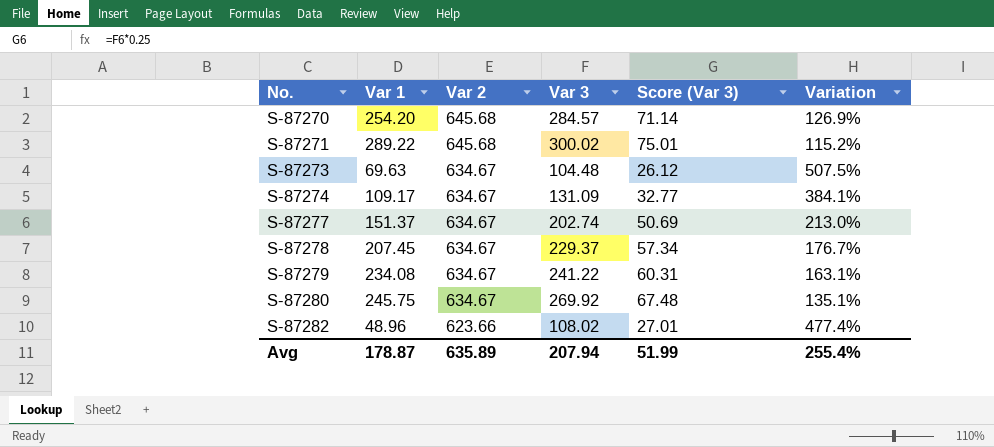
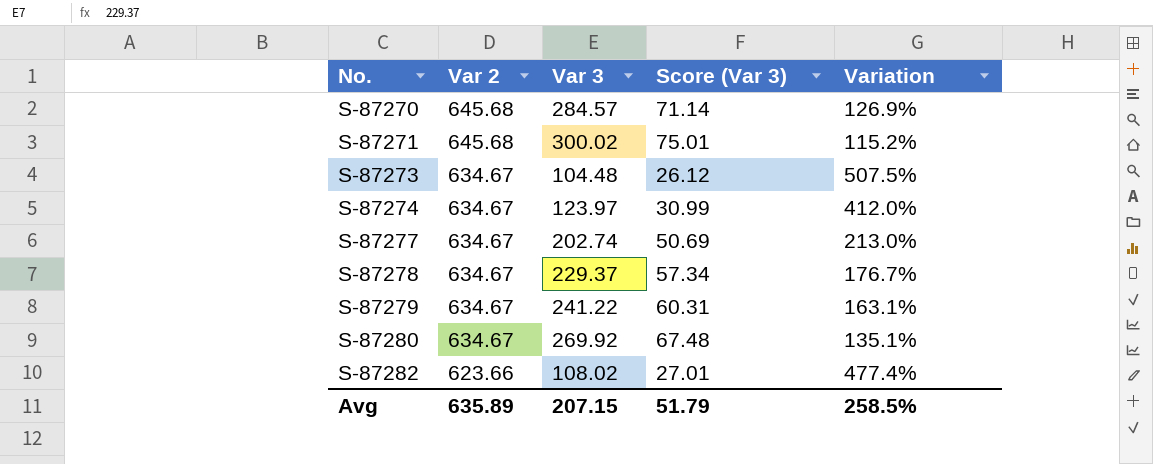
column Var 1 | position: 2 -> none
S-87274 | Var 3: 131.09 -> 123.97
S-87274 | Score (Var 3): 32.77 -> 30.99
S-87274 | Variation: 384.1% -> 412.0%
Avg | Var 3: 207.94 -> 207.15
Avg | Score (Var 3): 51.99 -> 51.79
Avg | Variation: 255.4% -> 258.5%

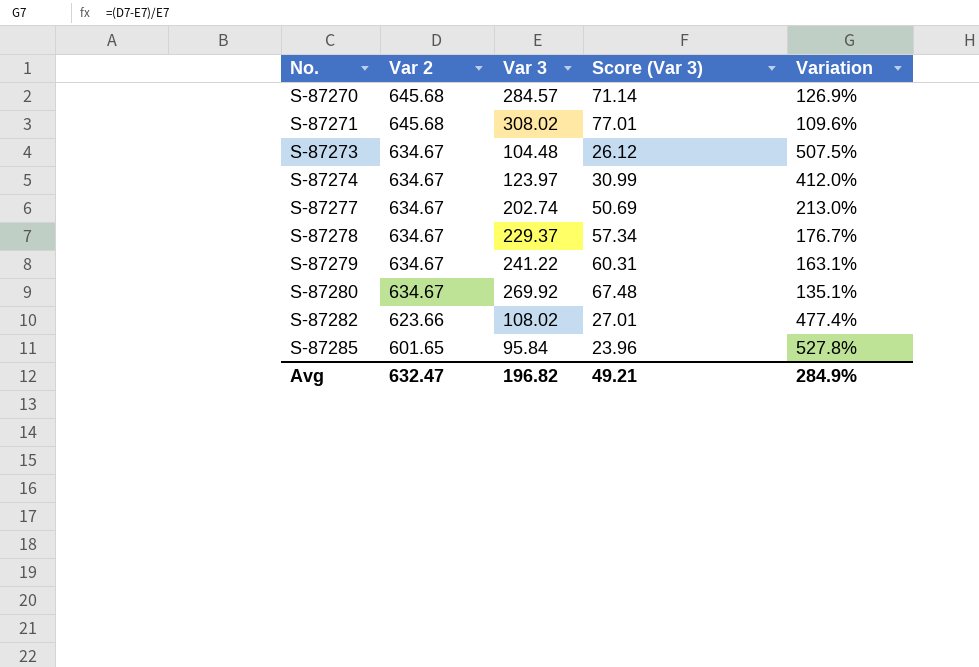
S-87271 | Var 3: 300.02 -> 308.02
S-87271 | Score (Var 3): 75.01 -> 77.01
S-87271 | Variation: 115.2% -> 109.6%
row S-87285: none -> 601.65 | 95.84 | 23.96 | 527.8%
Avg | Var 2: 635.89 -> 632.47
Avg | Var 3: 207.15 -> 196.82
Avg | Score (Var 3): 51.79 -> 49.21
Avg | Variation: 258.5% -> 284.9%

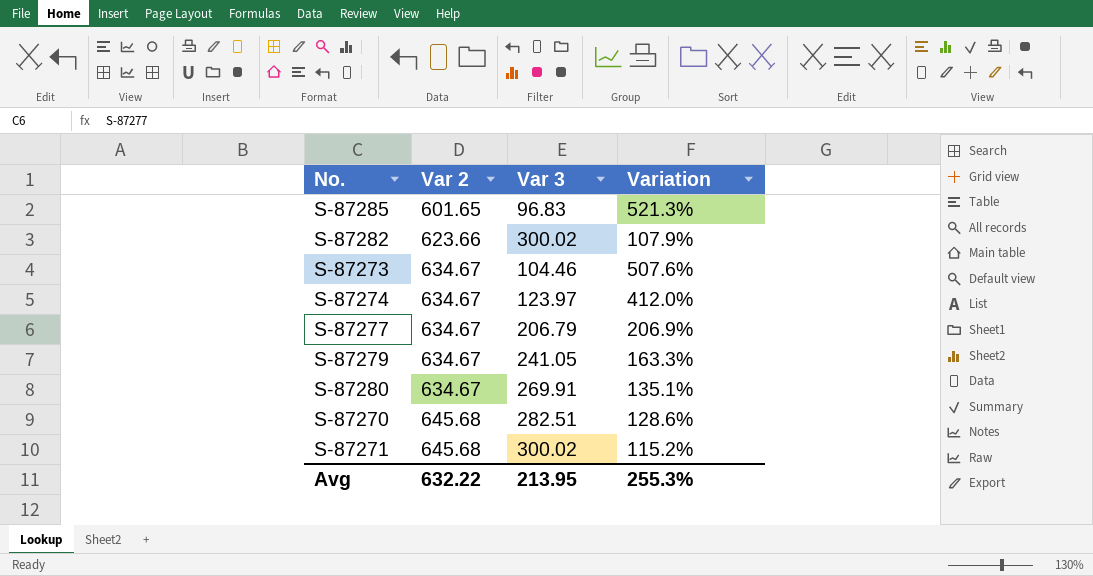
row order: No. ascending -> Var 2 ascending
column Score (Var 3) | formula: [Var 3] * 0.25 -> none
row S-87278: 634.67 | 229.37 | 57.34 | 176.7% -> none
S-87285 | Var 3: 95.84 -> 96.83
S-87285 | Variation: 527.8% -> 521.3%
S-87282 | Var 3: 108.02 -> 300.02
S-87282 | Variation: 477.4% -> 107.9%
S-87273 | Var 3: 104.48 -> 104.46
S-87273 | Variation: 507.5% -> 507.6%
S-87277 | Var 3: 202.74 -> 206.79
S-87277 | Variation: 213.0% -> 206.9%
S-87279 | Var 3: 241.22 -> 241.05
S-87279 | Variation: 163.1% -> 163.3%
S-87280 | Var 3: 269.92 -> 269.91
S-87270 | Var 3: 284.57 -> 282.51
S-87270 | Variation: 126.9% -> 128.6%
S-87271 | Var 3: 308.02 -> 300.02
S-87271 | Variation: 109.6% -> 115.2%
Avg | Var 2: 632.47 -> 632.22
Avg | Var 3: 196.82 -> 213.95
Avg | Variation: 284.9% -> 255.3%

